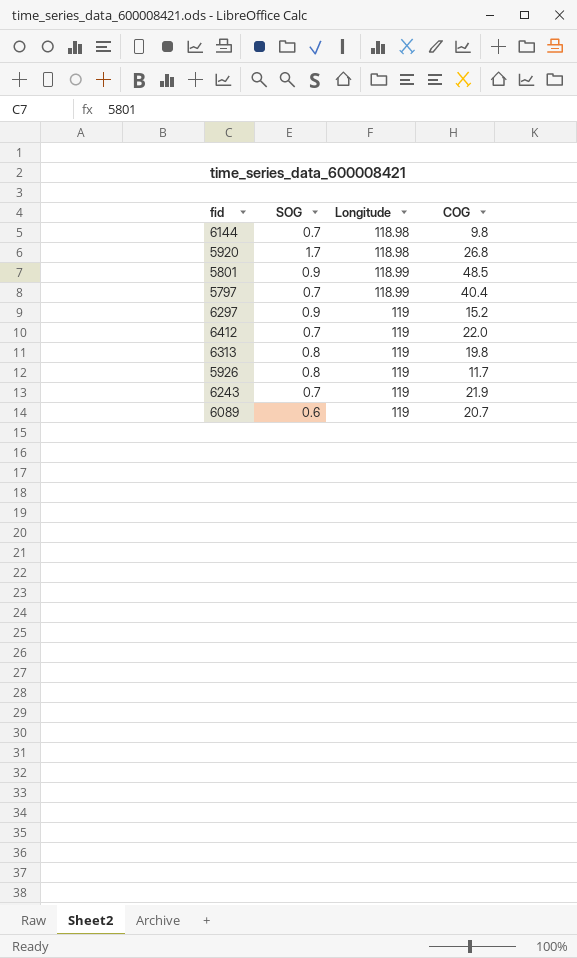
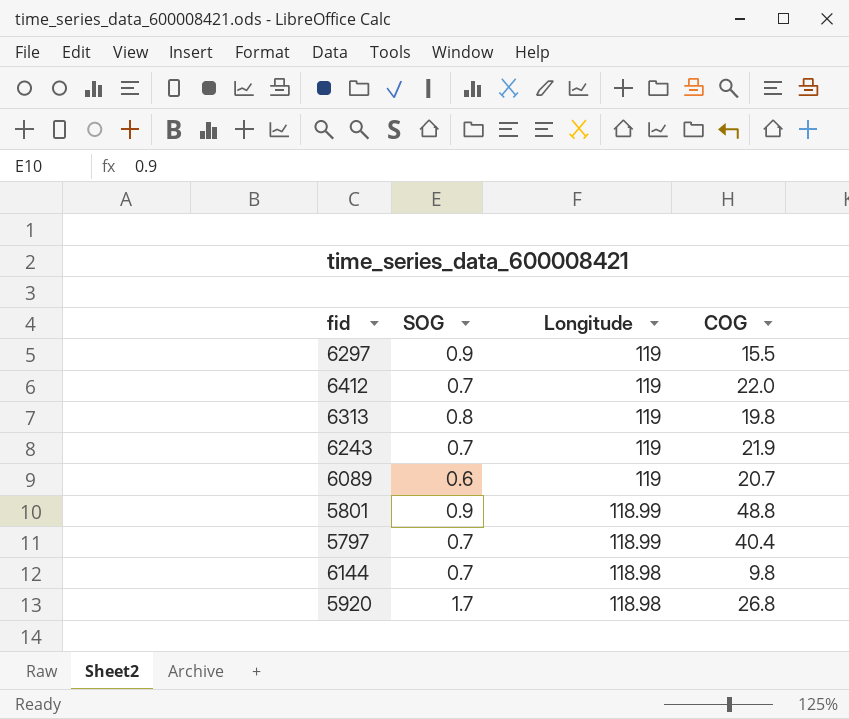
row order: Longitude ascending -> Longitude descending
row 5926: 0.8 | 119 | 11.7 -> none
6297 | COG: 15.2 -> 15.5
5801 | COG: 48.5 -> 48.8

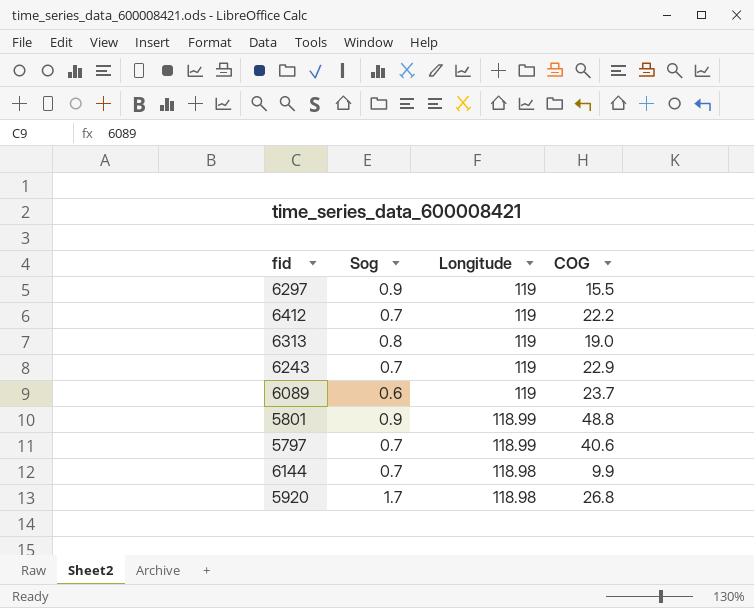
column name: SOG -> Sog
6412 | COG: 22.0 -> 22.2
6313 | COG: 19.8 -> 19.0
6243 | COG: 21.9 -> 22.9
6089 | COG: 20.7 -> 23.7
5797 | COG: 40.4 -> 40.6
6144 | COG: 9.8 -> 9.9

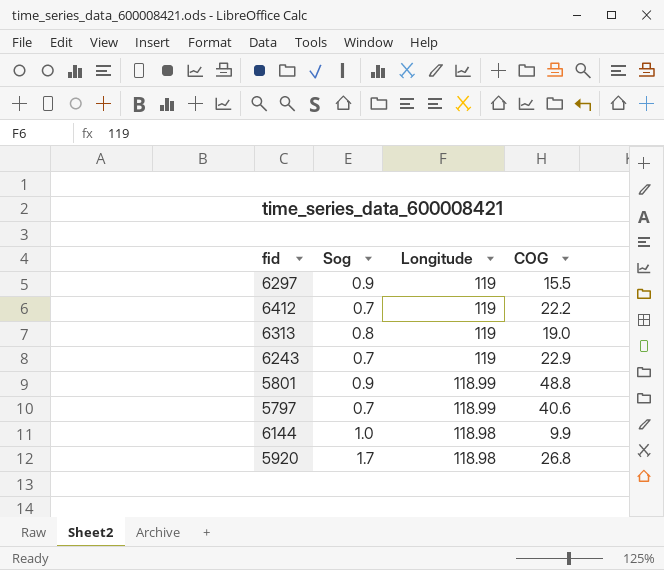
row 6089: 0.6 | 119 | 23.7 -> none
6144 | Sog: 0.7 -> 1.0

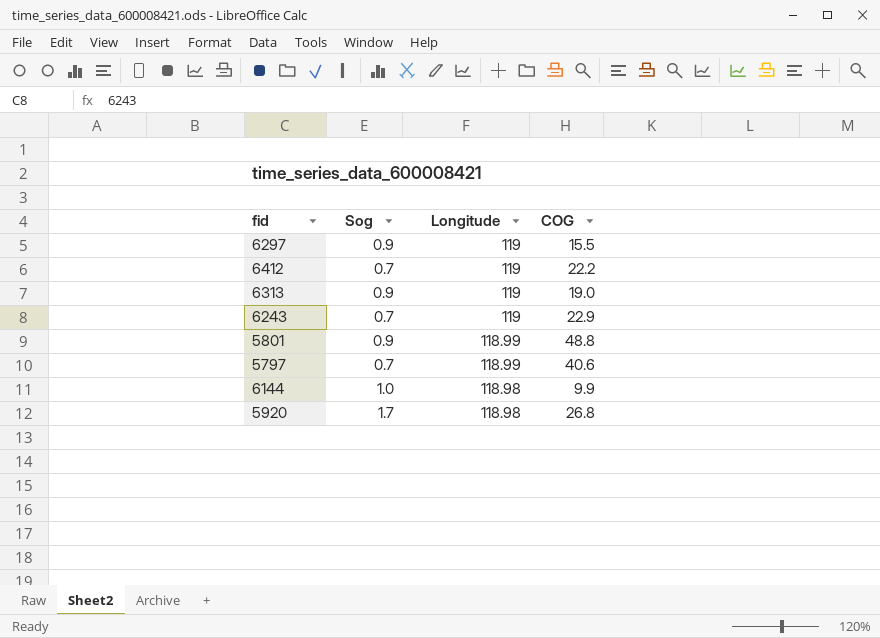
6313 | Sog: 0.8 -> 0.9

